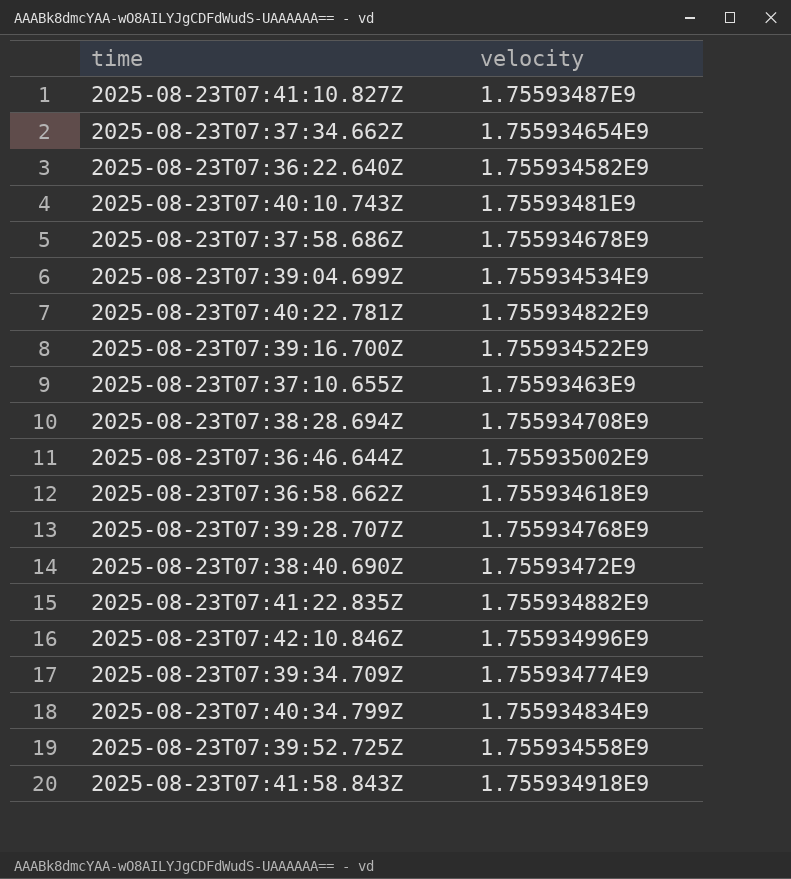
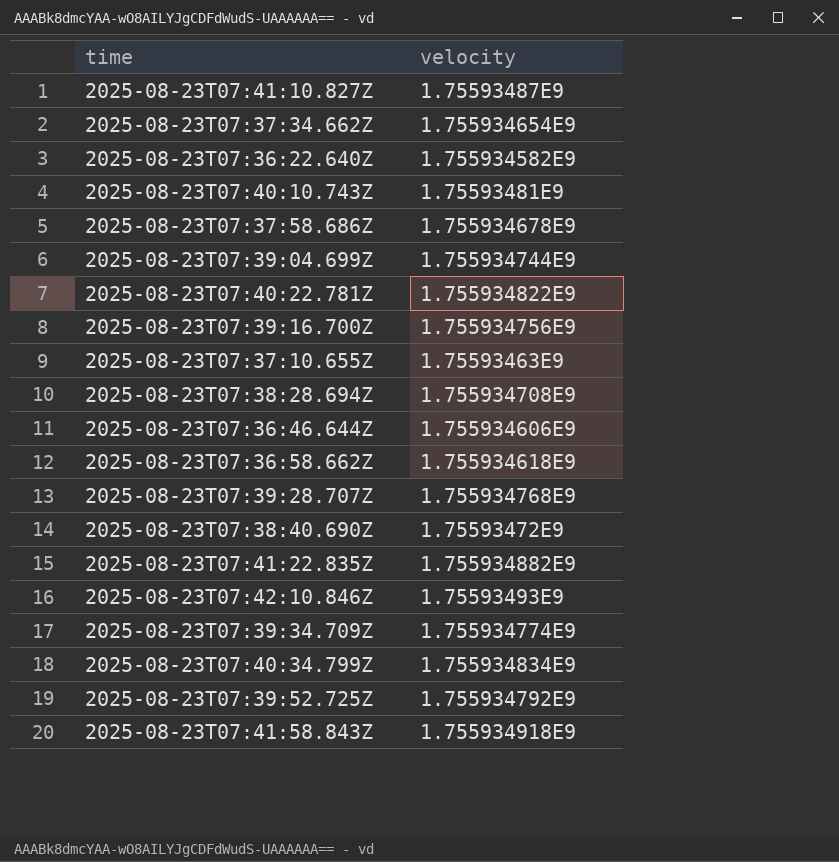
2025-08-23T07:39:04.699Z | velocity: 1.755934534E9 -> 1.755934744E9
2025-08-23T07:39:16.700Z | velocity: 1.755934522E9 -> 1.755934756E9
2025-08-23T07:36:46.644Z | velocity: 1.755935002E9 -> 1.755934606E9
2025-08-23T07:42:10.846Z | velocity: 1.755934996E9 -> 1.75593493E9
2025-08-23T07:39:52.725Z | velocity: 1.755934558E9 -> 1.755934792E9

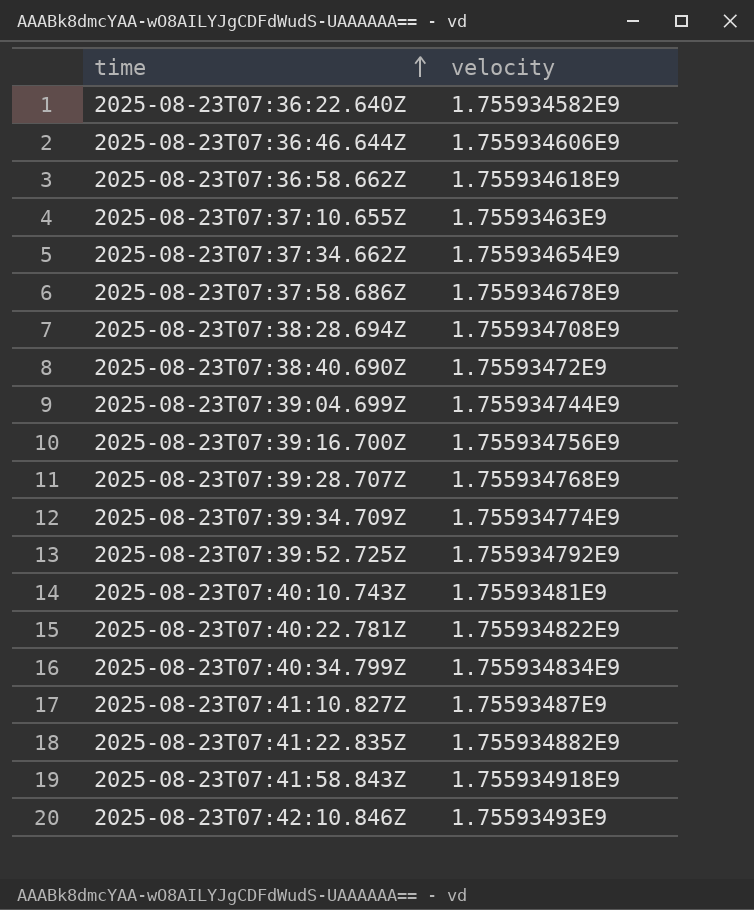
row order: none -> time ascending

